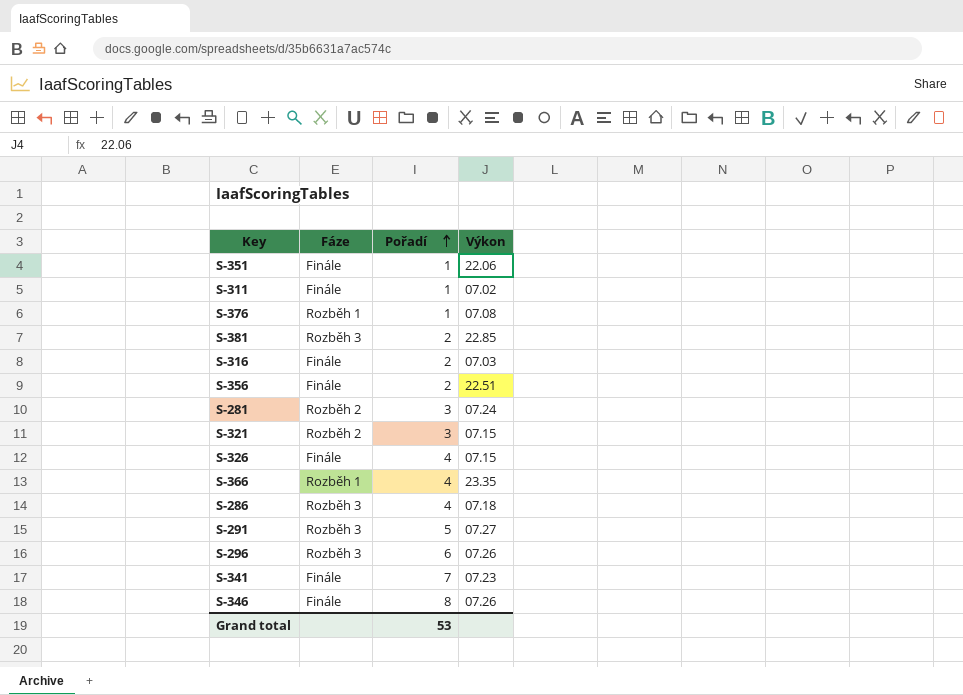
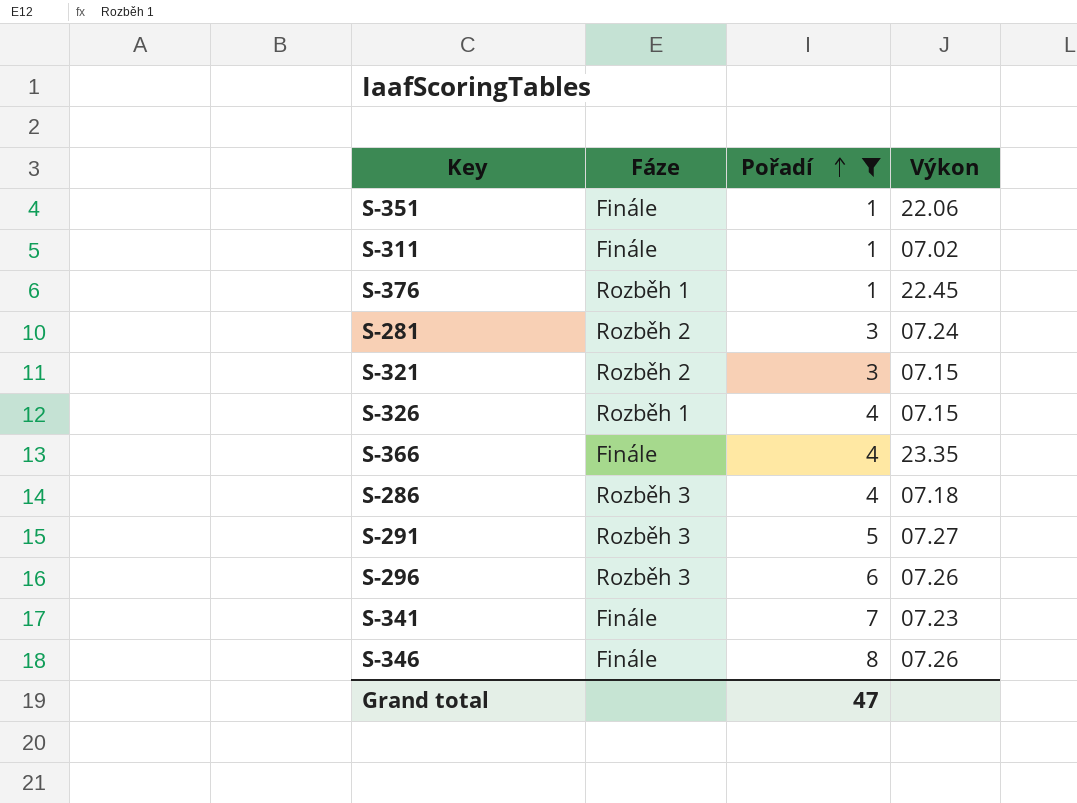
filter: none -> Pořadí != 2
S-376 | Výkon: 07.08 -> 22.45
S-326 | Fáze: Finále -> Rozběh 1
S-366 | Fáze: Rozběh 1 -> Finále
Grand total | Pořadí: 53 -> 47

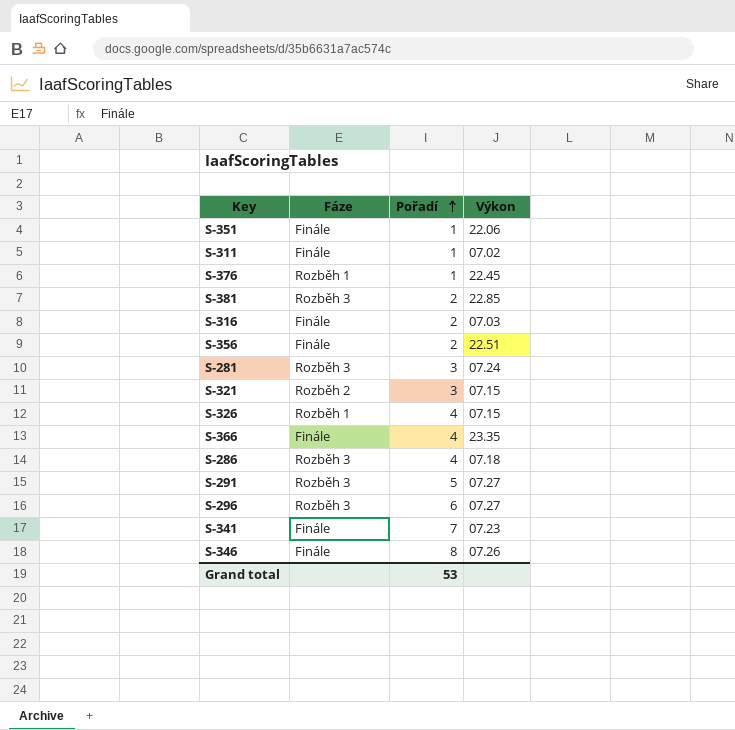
filter: Pořadí != 2 -> none
S-281 | Fáze: Rozběh 2 -> Rozběh 3
S-296 | Výkon: 07.26 -> 07.27
Grand total | Pořadí: 47 -> 53

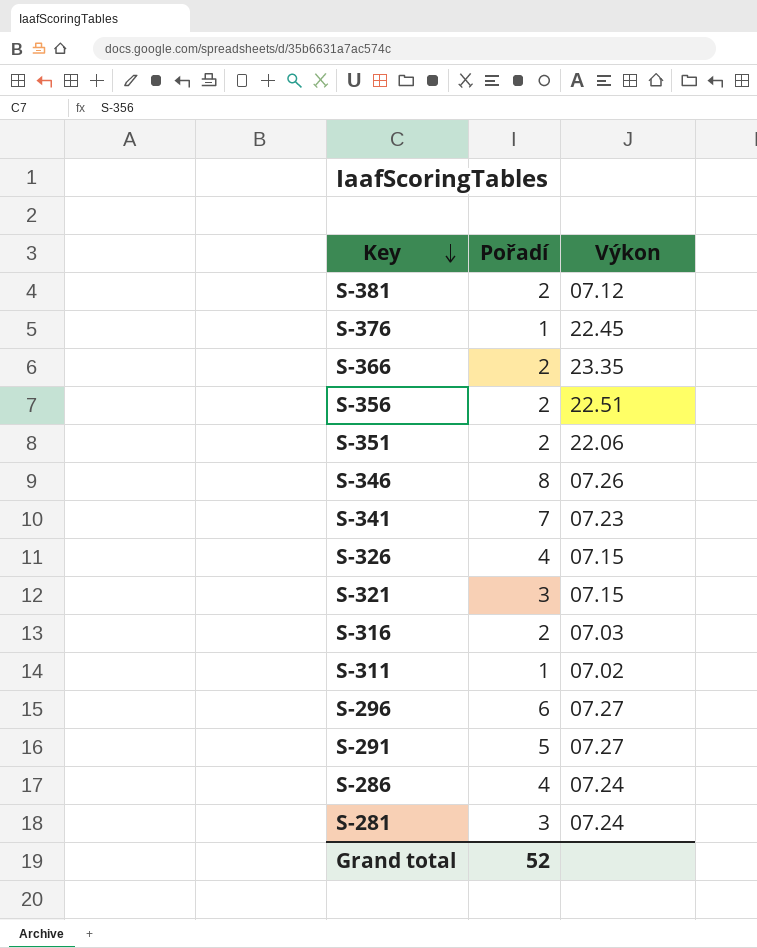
row order: Pořadí ascending -> Key descending
column Fáze | position: 2 -> none
S-381 | Výkon: 22.85 -> 07.12
S-366 | Pořadí: 4 -> 2
S-351 | Pořadí: 1 -> 2
S-286 | Výkon: 07.18 -> 07.24
Grand total | Pořadí: 53 -> 52

